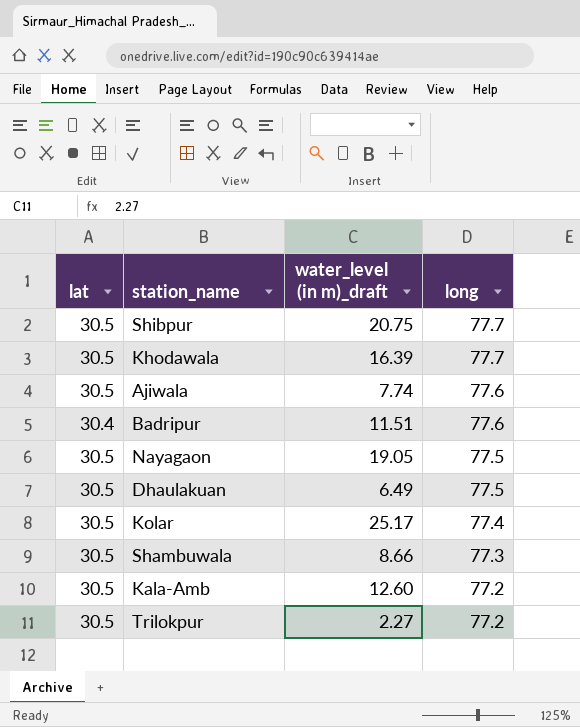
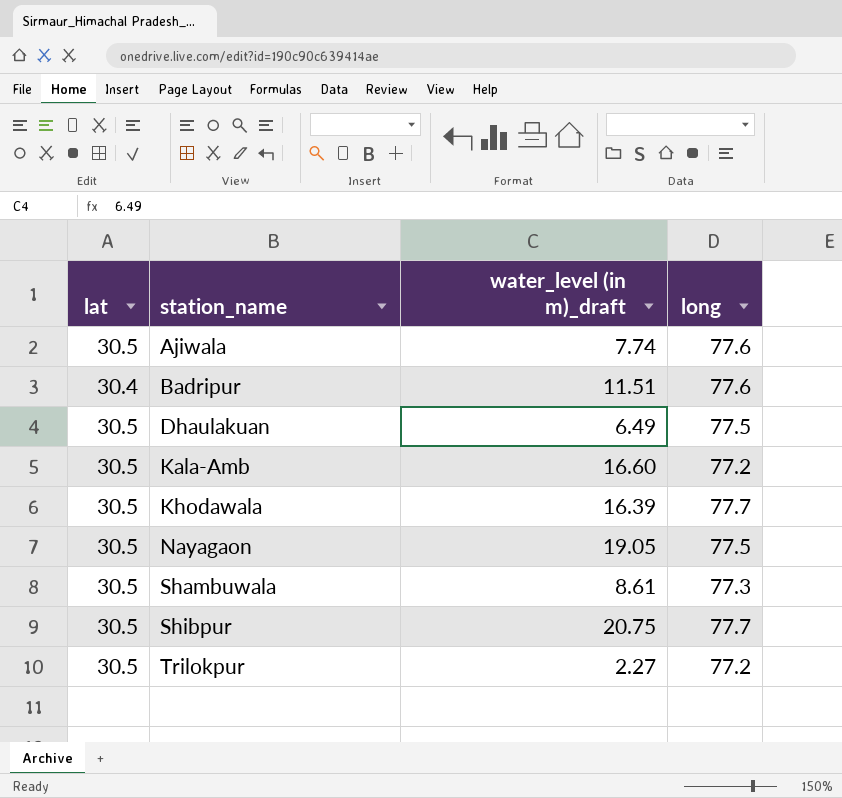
row order: long descending -> station_name ascending
row Kolar: 30.5 | 25.17 | 77.4 -> none
Kala-Amb | water_level (in m)_draft: 12.60 -> 16.60
Shambuwala | water_level (in m)_draft: 8.66 -> 8.61

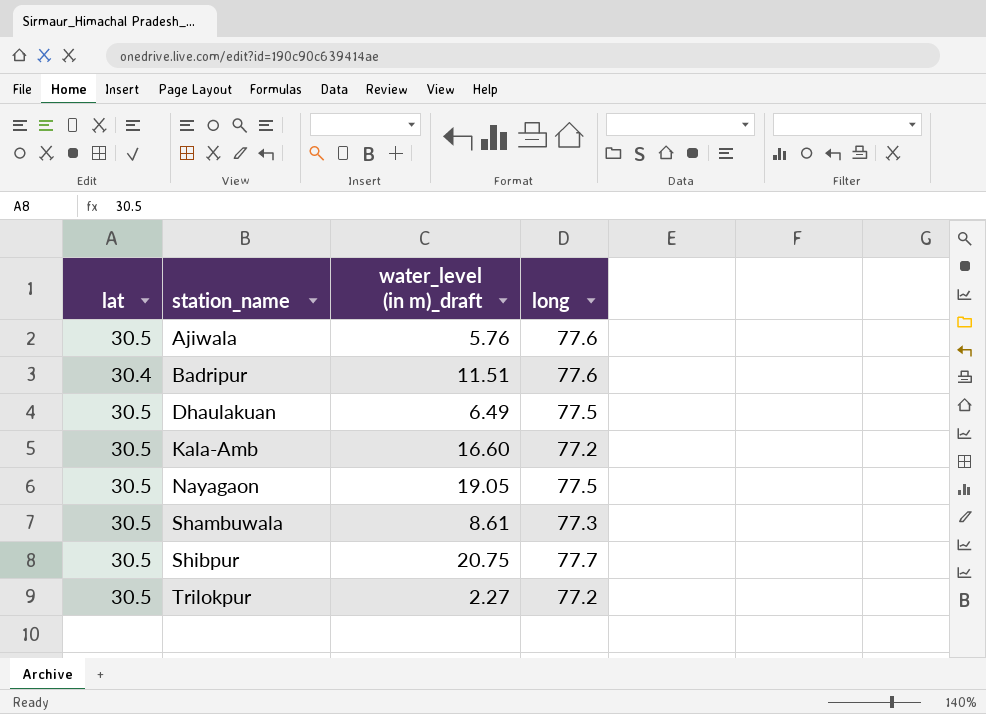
row Khodawala: 30.5 | 16.39 | 77.7 -> none
Ajiwala | water_level (in m)_draft: 7.74 -> 5.76

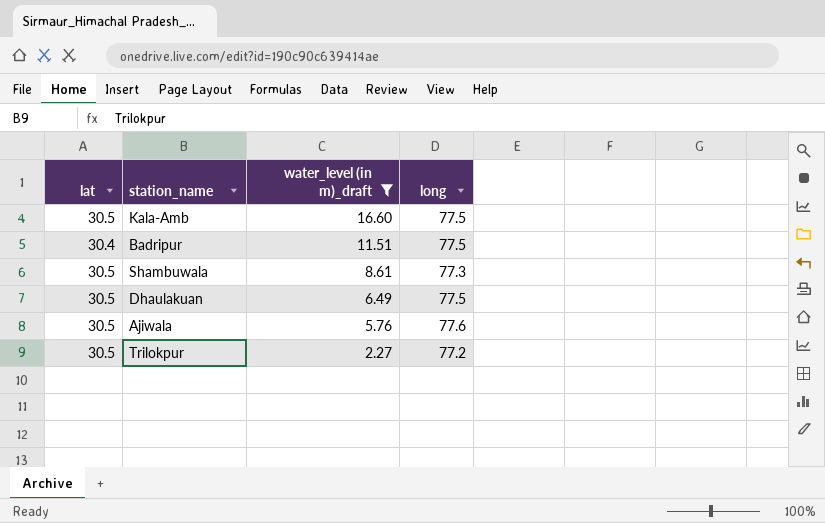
filter: none -> water_level (in m)_draft <= 16.60
row order: station_name ascending -> water_level (in m)_draft descending
Kala-Amb | long: 77.2 -> 77.5
Badripur | long: 77.6 -> 77.5

